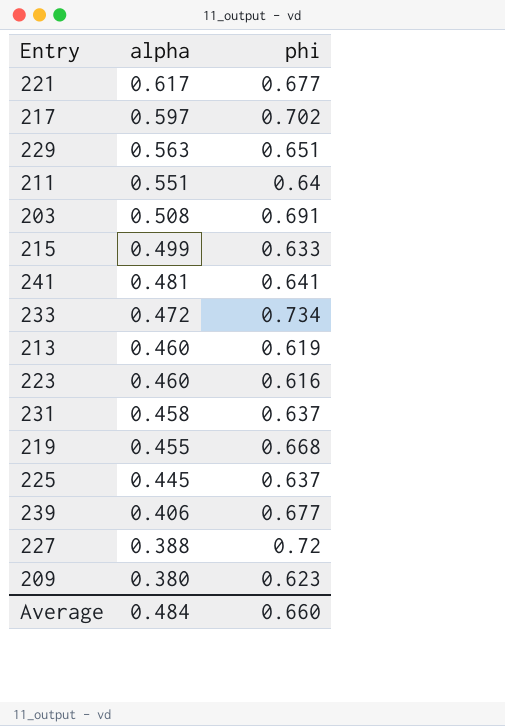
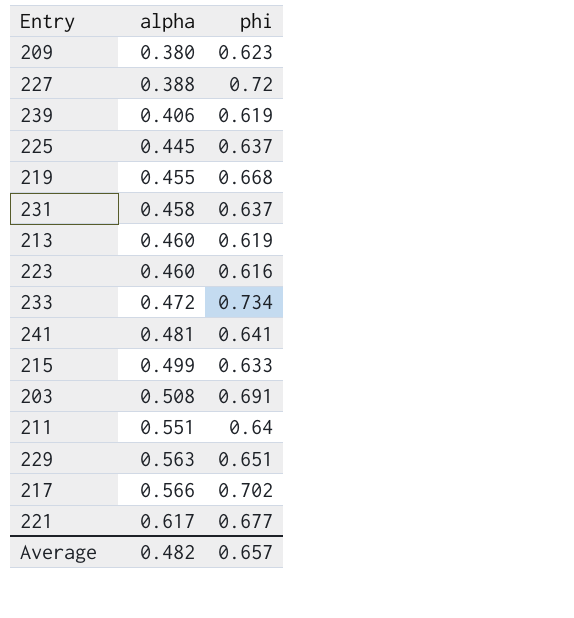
row order: alpha descending -> alpha ascending
239 | phi: 0.677 -> 0.619
217 | alpha: 0.597 -> 0.566
Average | alpha: 0.484 -> 0.482
Average | phi: 0.660 -> 0.657

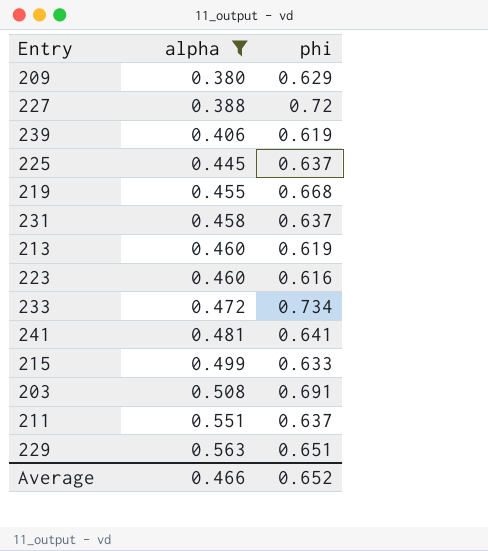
filter: none -> alpha <= 0.563
209 | phi: 0.623 -> 0.629
211 | phi: 0.64 -> 0.637
Average | alpha: 0.482 -> 0.466
Average | phi: 0.657 -> 0.652

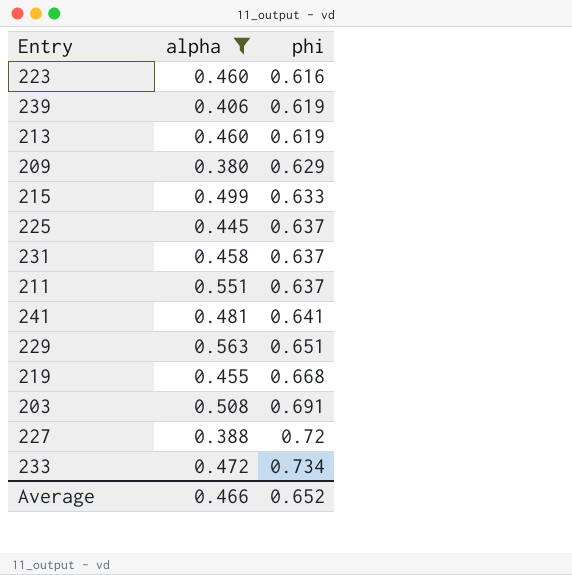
row order: alpha ascending -> phi ascending

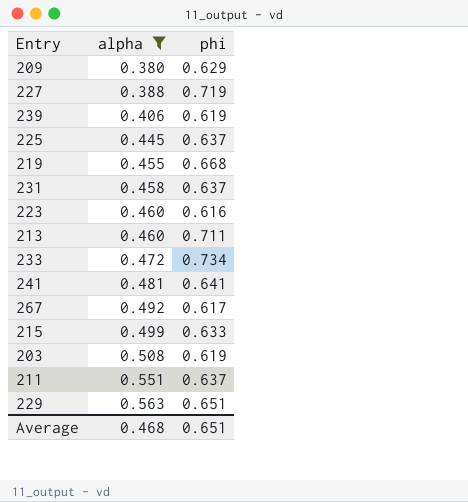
row order: phi ascending -> alpha ascending
227 | phi: 0.72 -> 0.719
213 | phi: 0.619 -> 0.711
row 267: none -> 0.492 | 0.617
203 | phi: 0.691 -> 0.619
Average | alpha: 0.466 -> 0.468
Average | phi: 0.652 -> 0.651

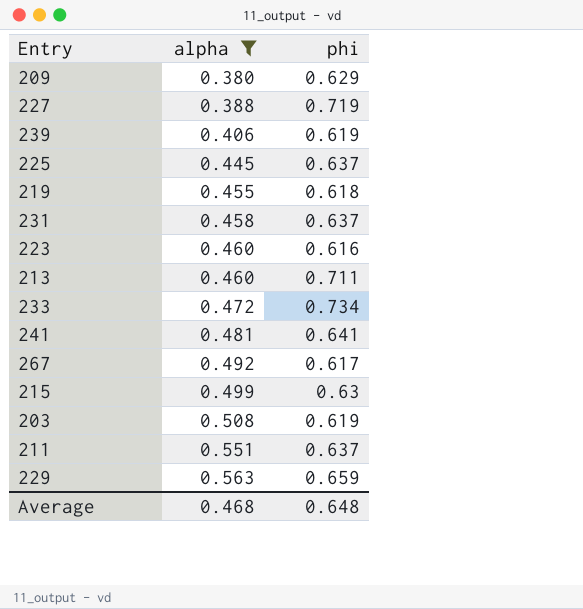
219 | phi: 0.668 -> 0.618
215 | phi: 0.633 -> 0.63
229 | phi: 0.651 -> 0.659
Average | phi: 0.651 -> 0.648

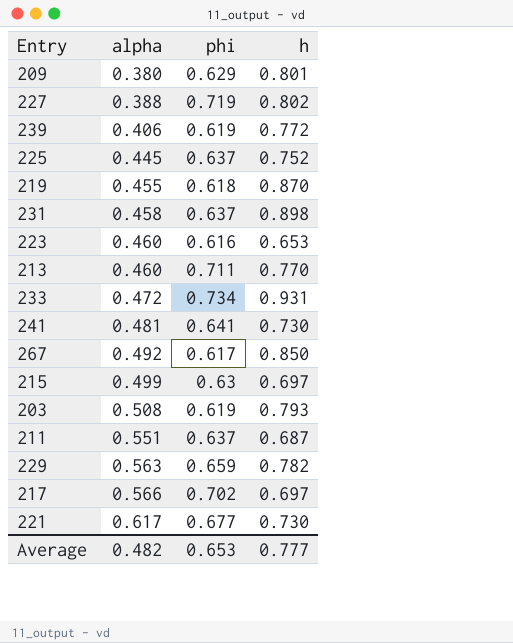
filter: alpha <= 0.563 -> none
column h | position: none -> 4
Average | alpha: 0.468 -> 0.482
Average | phi: 0.648 -> 0.653

